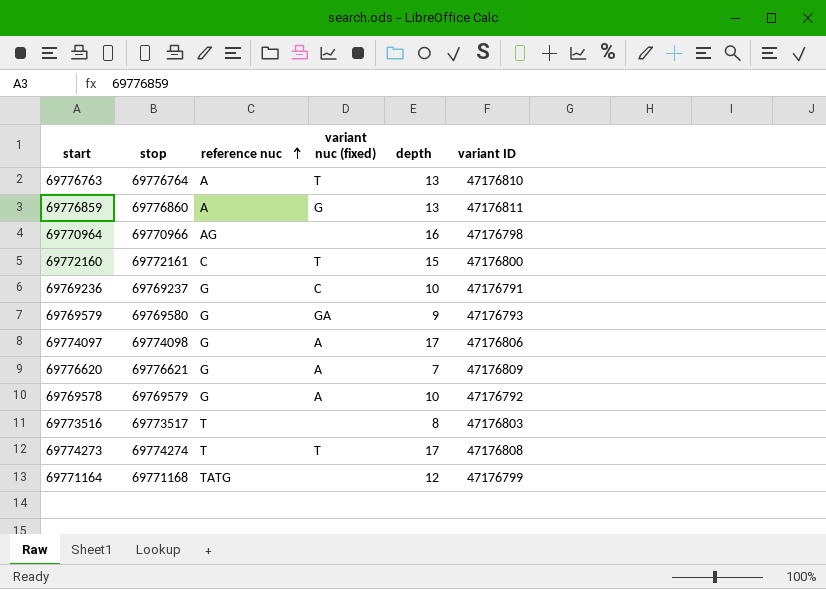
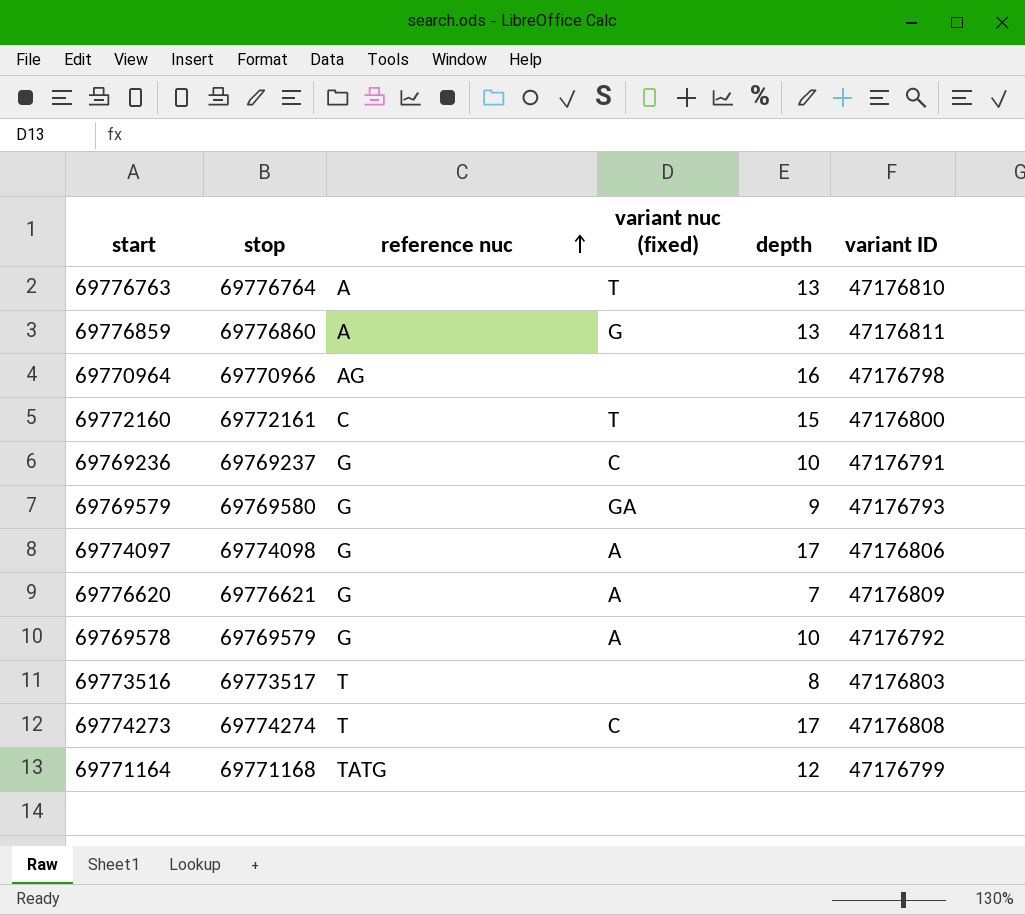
69774273 | variant nuc (fixed): T -> C

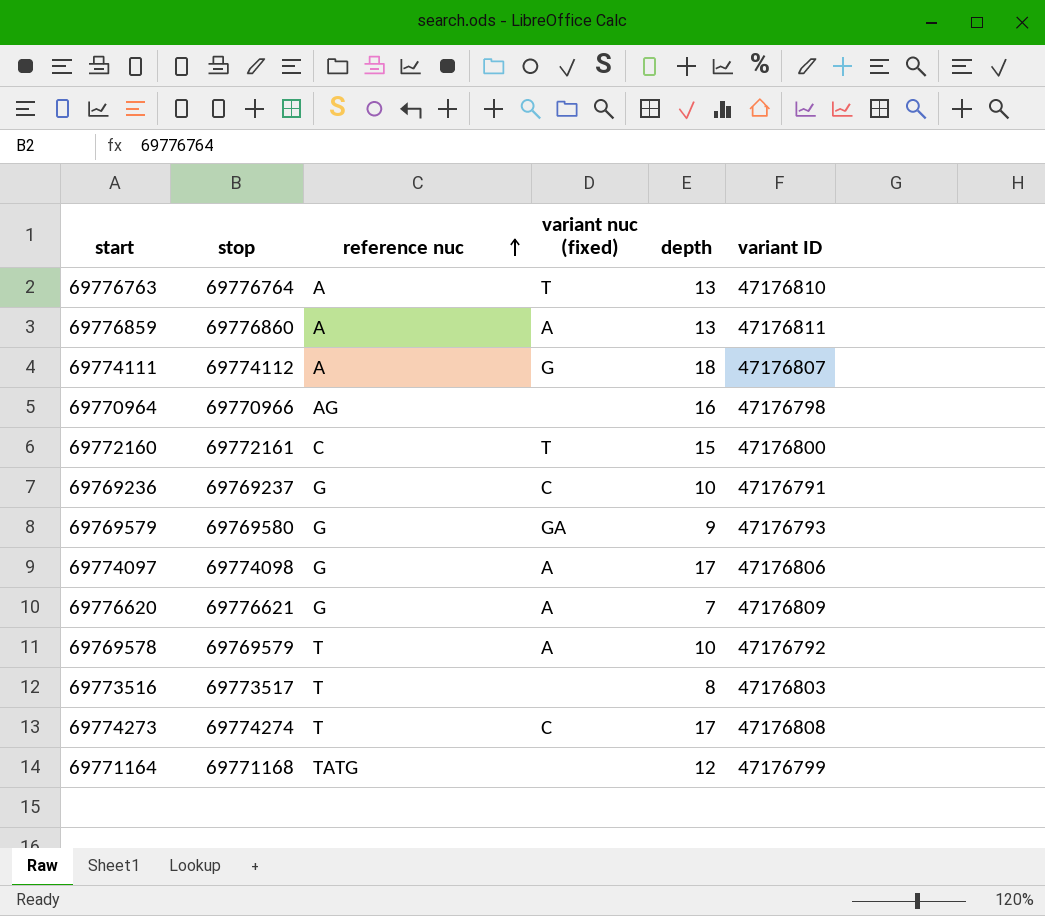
69776859 | variant nuc (fixed): G -> A
row 69774111: none -> 69774112 | A | G | 18 | 47176807
69769578 | reference nuc: G -> T

